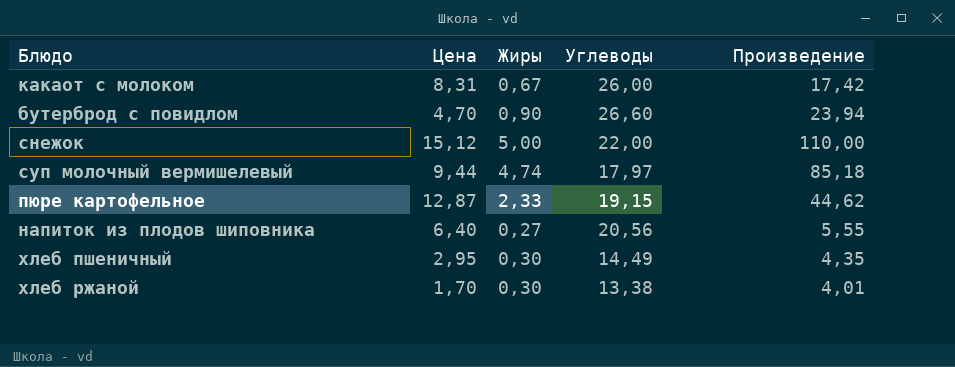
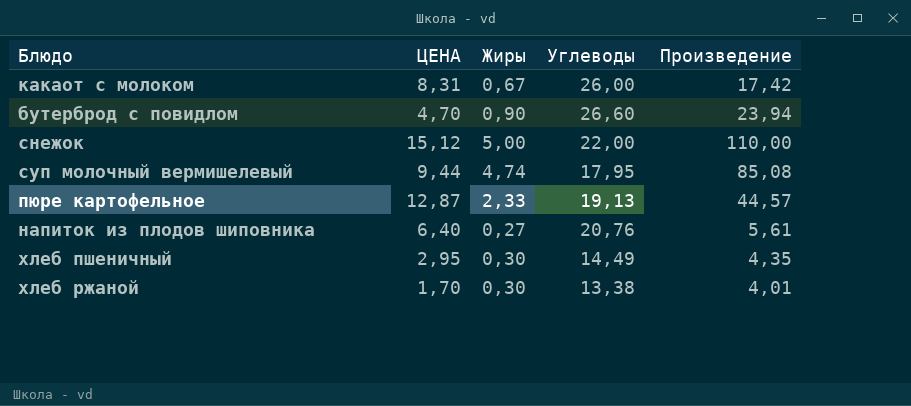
column name: Цена -> ЦЕНА
суп молочный вермишелевый | Углеводы: 17,97 -> 17,95
суп молочный вермишелевый | Произведение: 85,18 -> 85,08
пюре картофельное | Углеводы: 19,15 -> 19,13
пюре картофельное | Произведение: 44,62 -> 44,57
напиток из плодов шиповника | Углеводы: 20,56 -> 20,76
напиток из плодов шиповника | Произведение: 5,55 -> 5,61

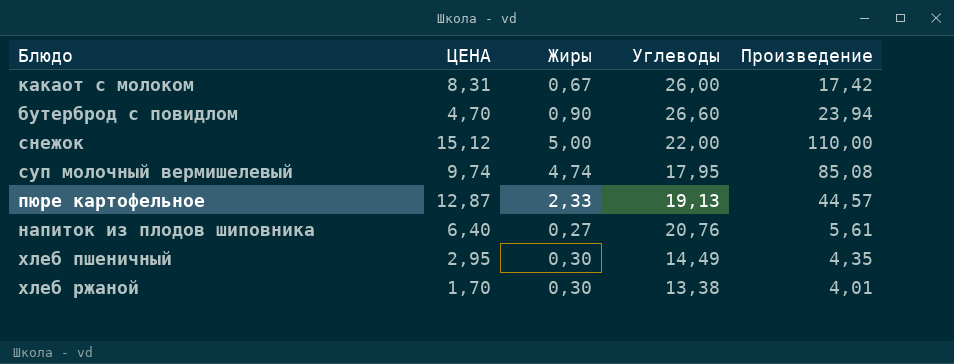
суп молочный вермишелевый | ЦЕНА: 9,44 -> 9,74

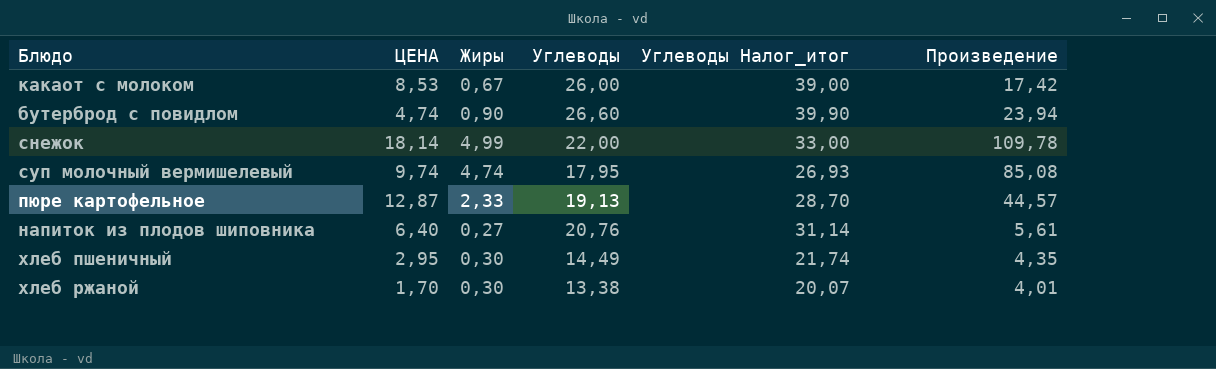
column Углеводы Налог_итог | formula: none -> [Углеводы] * 1,5
какаот с молоком | ЦЕНА: 8,31 -> 8,53
бутерброд с повидлом | ЦЕНА: 4,70 -> 4,74
снежок | ЦЕНА: 15,12 -> 18,14
снежок | Жиры: 5,00 -> 4,99
снежок | Произведение: 110,00 -> 109,78

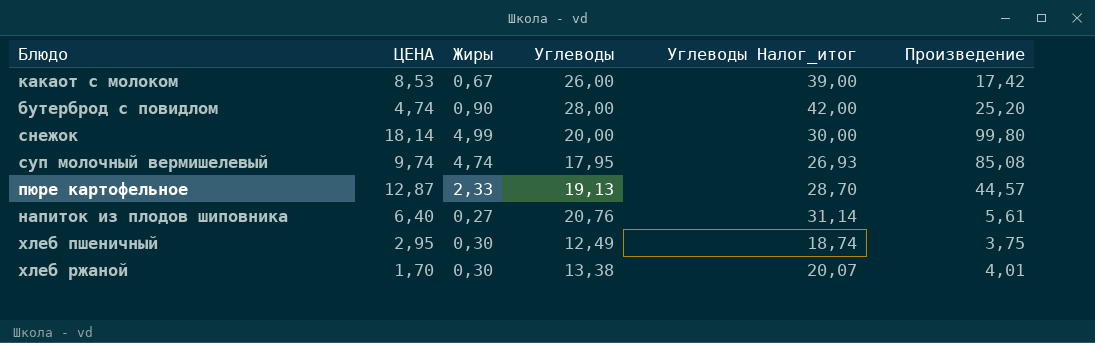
бутерброд с повидлом | Углеводы: 26,60 -> 28,00
бутерброд с повидлом | Углеводы Налог_итог: 39,90 -> 42,00
бутерброд с повидлом | Произведение: 23,94 -> 25,20
снежок | Углеводы: 22,00 -> 20,00
снежок | Углеводы Налог_итог: 33,00 -> 30,00
снежок | Произведение: 109,78 -> 99,80
хлеб пшеничный | Углеводы: 14,49 -> 12,49
хлеб пшеничный | Углеводы Налог_итог: 21,74 -> 18,74
хлеб пшеничный | Произведение: 4,35 -> 3,75

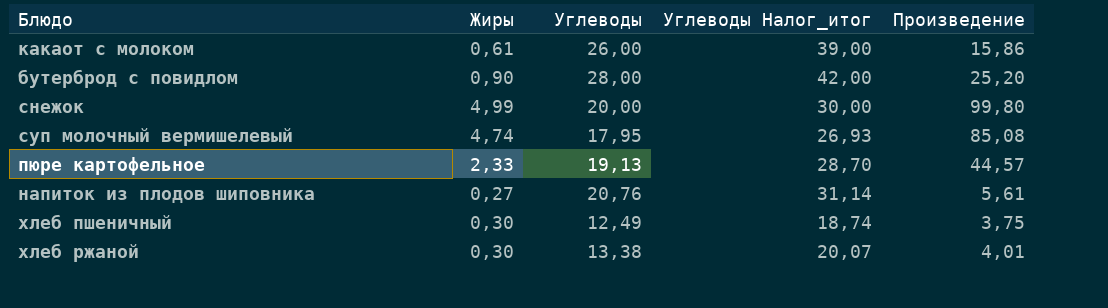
column ЦЕНА | position: 2 -> none
какаот с молоком | Жиры: 0,67 -> 0,61
какаот с молоком | Произведение: 17,42 -> 15,86

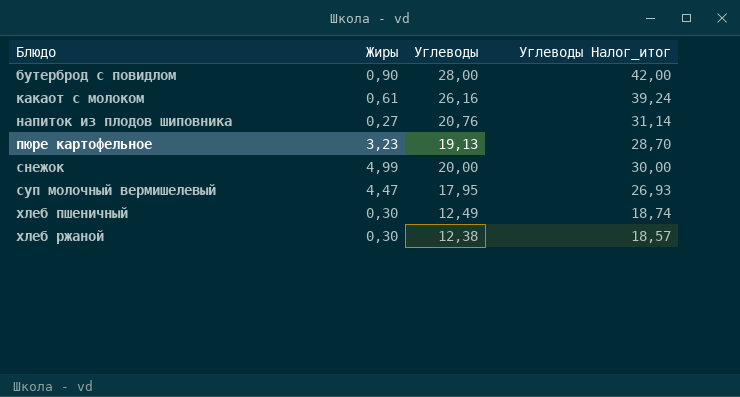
row order: none -> Блюдо ascending
column Произведение | formula: [Жиры] * [Углеводы] -> none
какаот с молоком | Углеводы: 26,00 -> 26,16
какаот с молоком | Углеводы Налог_итог: 39,00 -> 39,24
пюре картофельное | Жиры: 2,33 -> 3,23
суп молочный вермишелевый | Жиры: 4,74 -> 4,47
хлеб ржаной | Углеводы: 13,38 -> 12,38
хлеб ржаной | Углеводы Налог_итог: 20,07 -> 18,57

